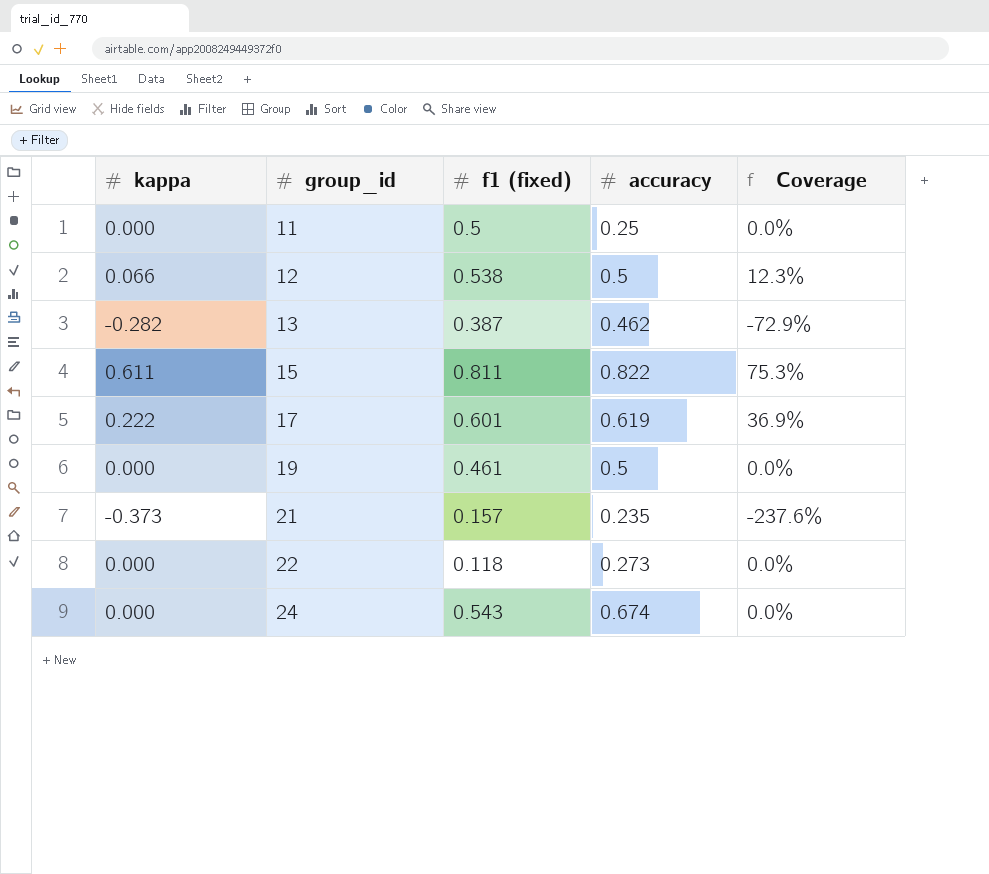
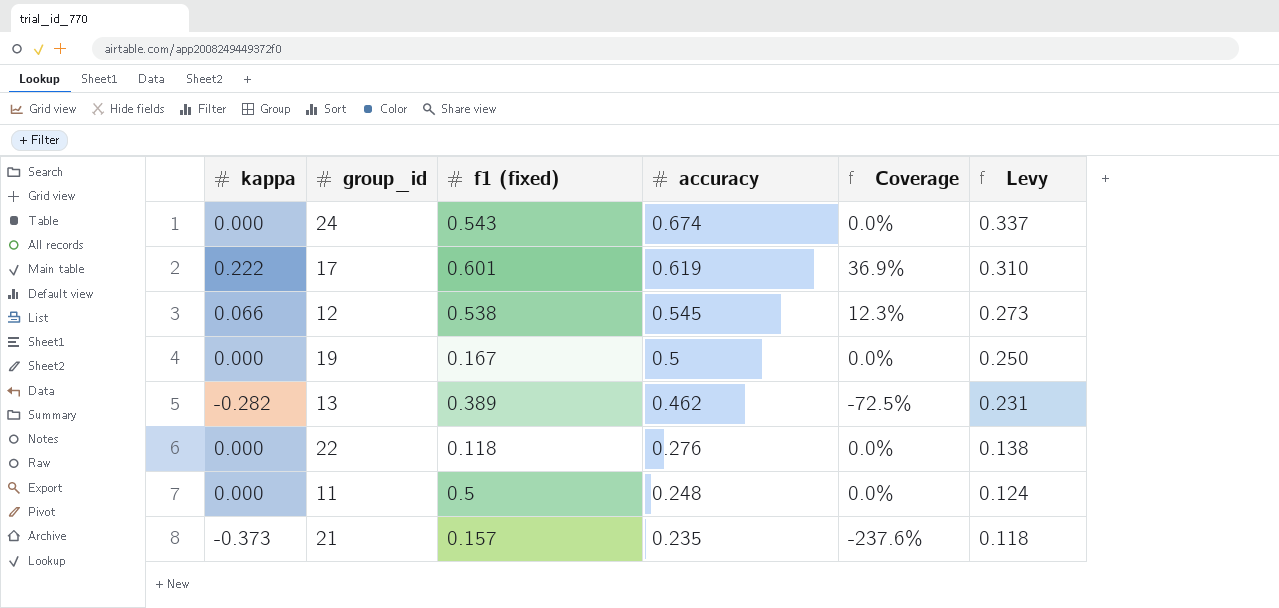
row order: group_id ascending -> accuracy descending
column Levy | formula: none -> [accuracy] * 0.5
row 15: 0.611 | 0.811 | 0.822 | 75.3% -> none
12 | accuracy: 0.5 -> 0.545
19 | f1 (fixed): 0.461 -> 0.167
13 | f1 (fixed): 0.387 -> 0.389
13 | Coverage: -72.9% -> -72.5%
22 | accuracy: 0.273 -> 0.276
11 | accuracy: 0.25 -> 0.248

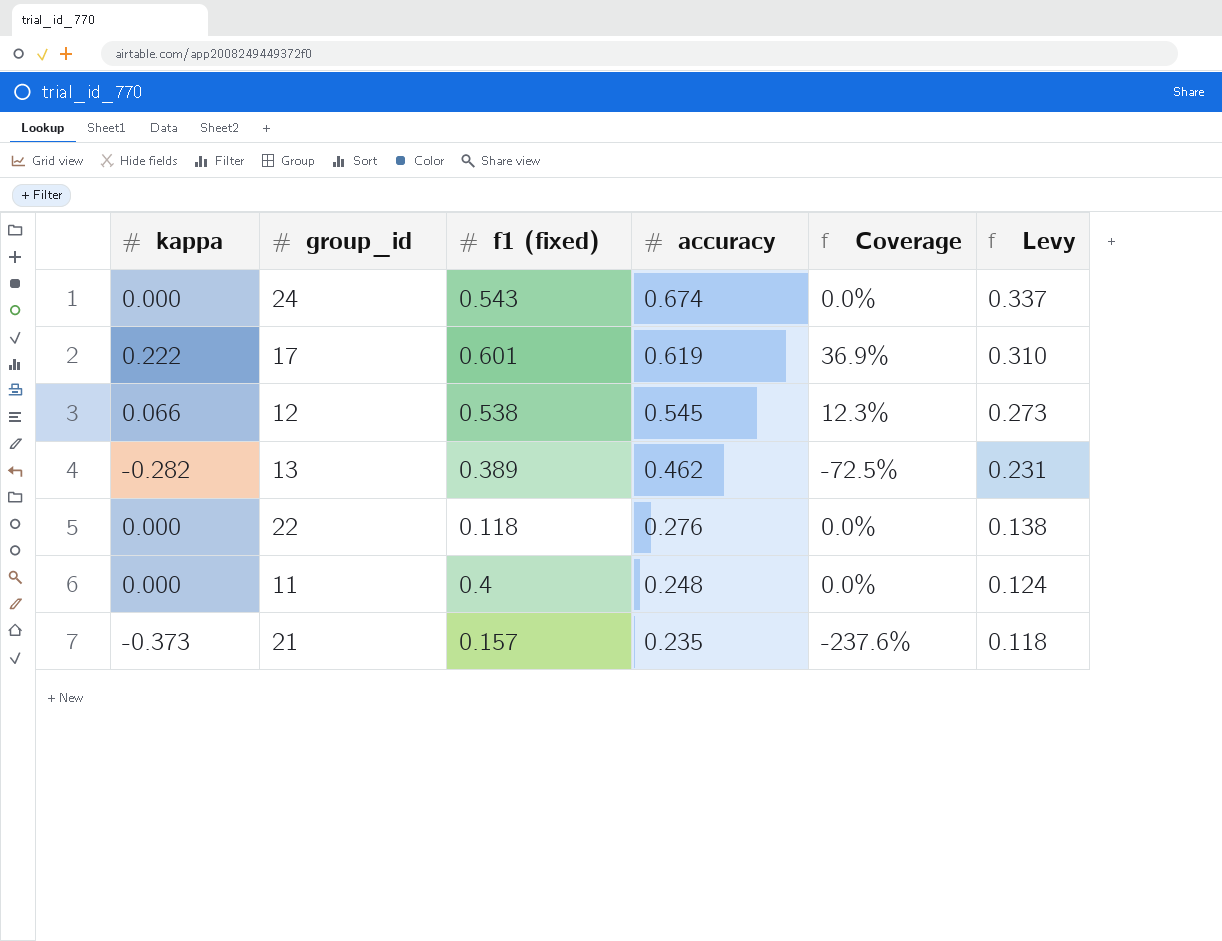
row 19: 0.000 | 0.167 | 0.5 | 0.0% | 0.250 -> none
11 | f1 (fixed): 0.5 -> 0.4

